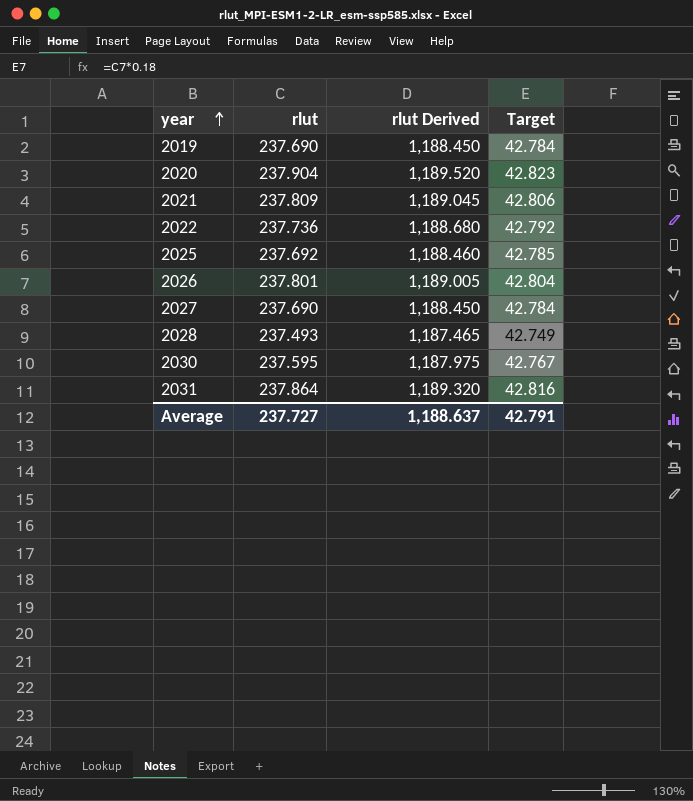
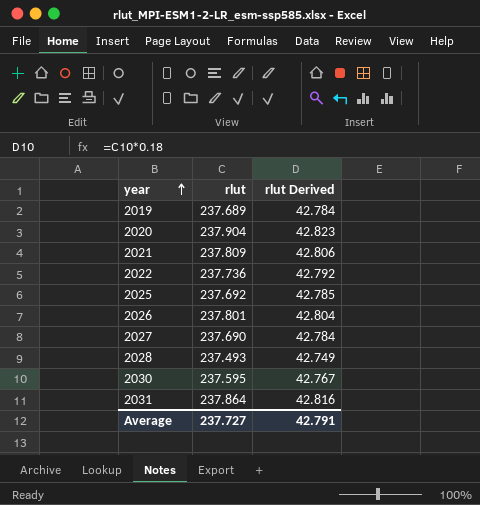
column Target | formula: [rlut] * 0.18 -> none
column rlut Derived | formula: [rlut] * 5 -> [rlut] * 0.18
2019 | rlut: 237.690 -> 237.689
Average | rlut Derived: 1,188.637 -> 42.791

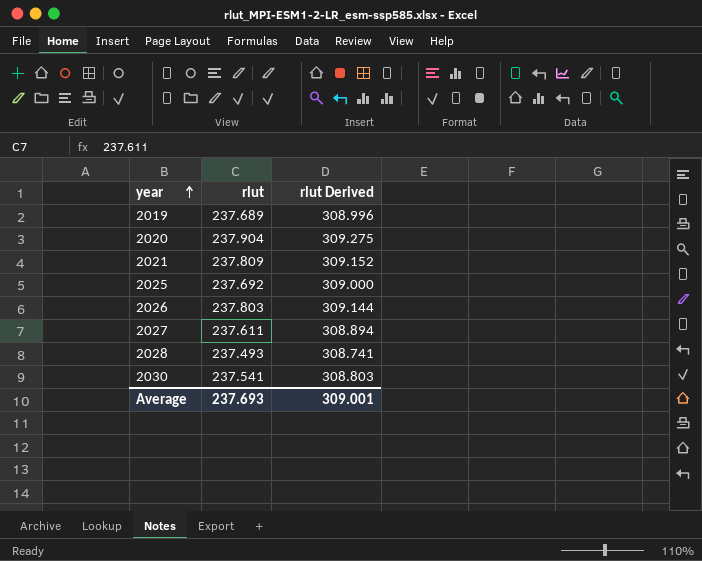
column rlut Derived | formula: [rlut] * 0.18 -> [rlut] * 1.3
row 2022: 237.736 | 42.792 -> none
row 2031: 237.864 | 42.816 -> none
2026 | rlut: 237.801 -> 237.803
2027 | rlut: 237.690 -> 237.611
2030 | rlut: 237.595 -> 237.541
Average | rlut: 237.727 -> 237.693
Average | rlut Derived: 42.791 -> 309.001

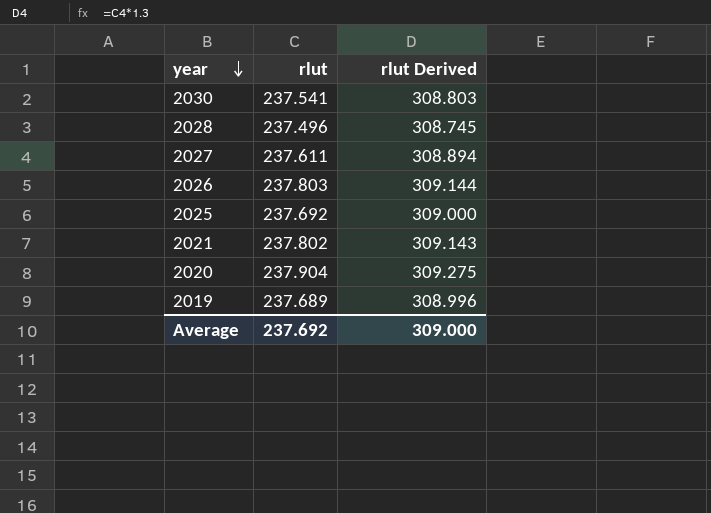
row order: year ascending -> year descending
2028 | rlut: 237.493 -> 237.496
2028 | rlut Derived: 308.741 -> 308.745
2021 | rlut: 237.809 -> 237.802
2021 | rlut Derived: 309.152 -> 309.143
Average | rlut: 237.693 -> 237.692
Average | rlut Derived: 309.001 -> 309.000

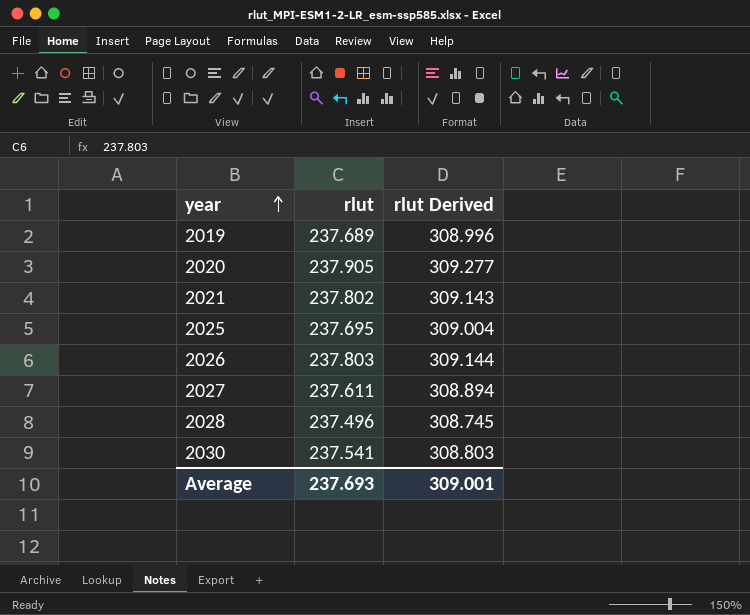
row order: year descending -> year ascending
2020 | rlut: 237.904 -> 237.905
2020 | rlut Derived: 309.275 -> 309.277
2025 | rlut: 237.692 -> 237.695
2025 | rlut Derived: 309.000 -> 309.004
Average | rlut: 237.692 -> 237.693
Average | rlut Derived: 309.000 -> 309.001

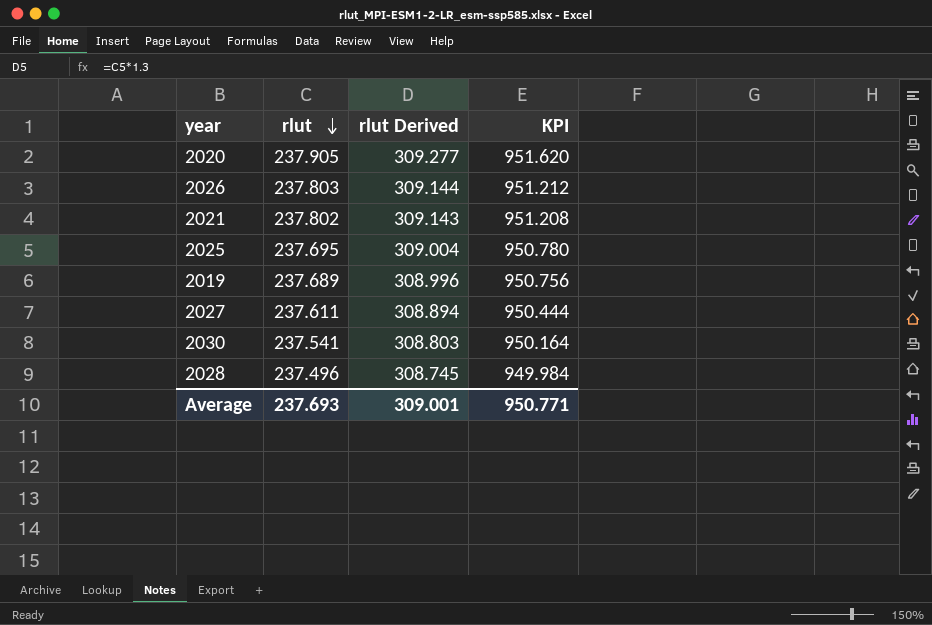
row order: year ascending -> rlut descending
column KPI | formula: none -> [rlut] * 4

